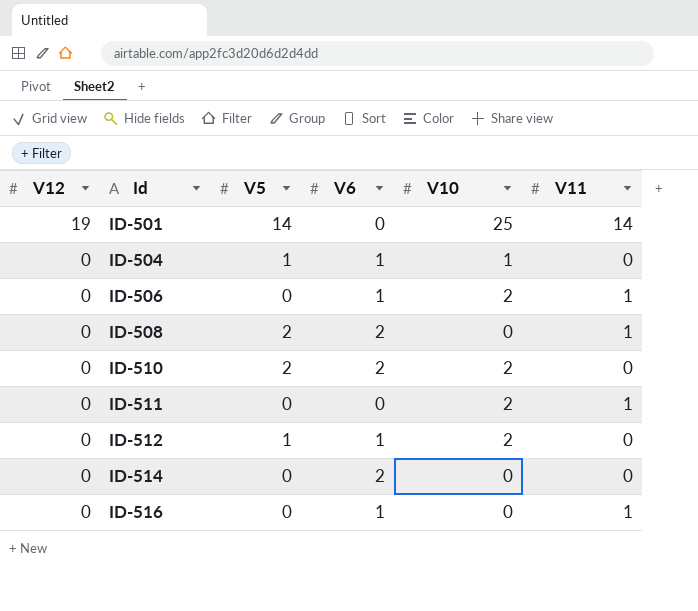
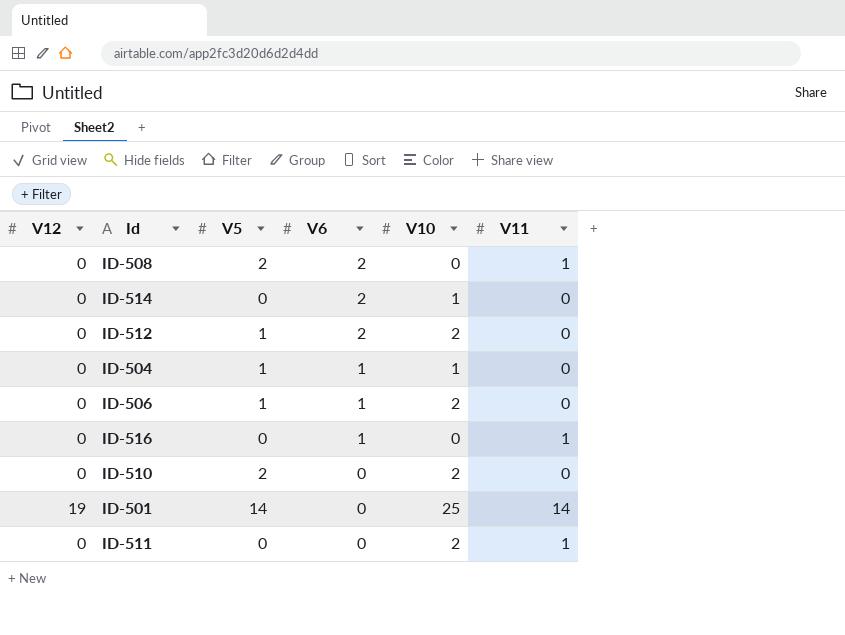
row order: V12 descending -> V6 descending
ID-514 | V10: 0 -> 1
ID-512 | V6: 1 -> 2
ID-506 | V5: 0 -> 1
ID-506 | V11: 1 -> 0
ID-510 | V6: 2 -> 0

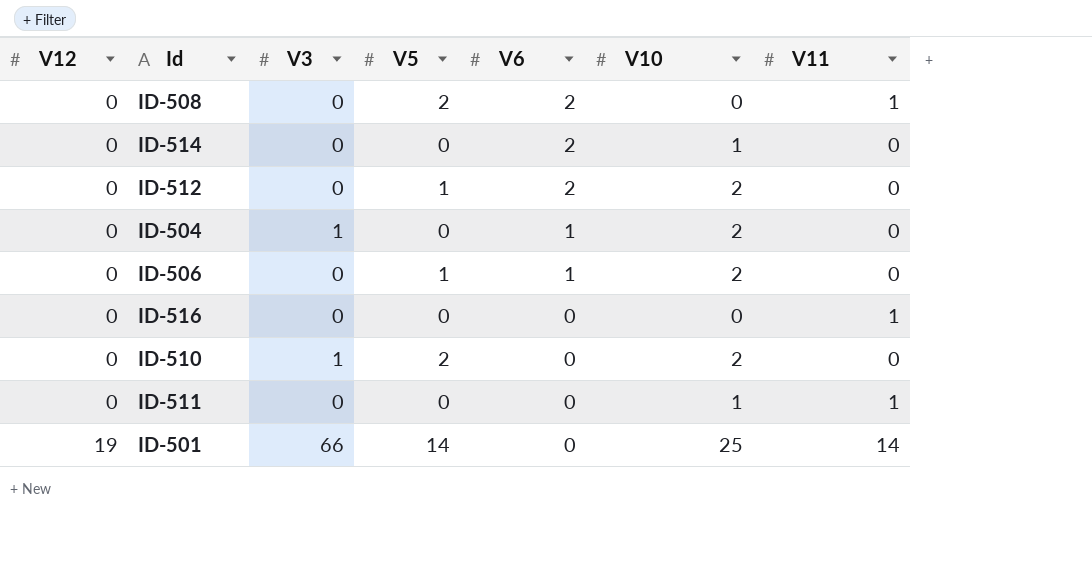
row order: V6 descending -> V12 ascending
column V3 | position: none -> 3
ID-504 | V5: 1 -> 0
ID-504 | V10: 1 -> 2
ID-516 | V6: 1 -> 0
ID-511 | V10: 2 -> 1

